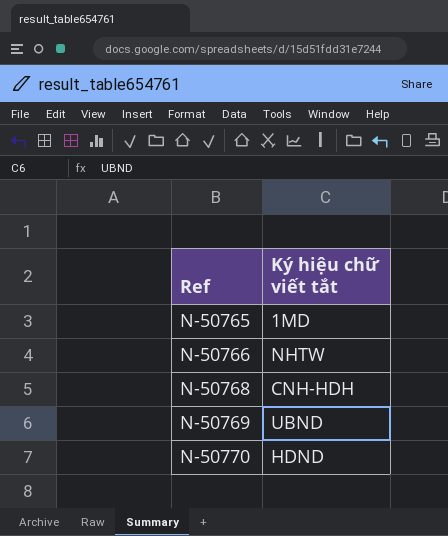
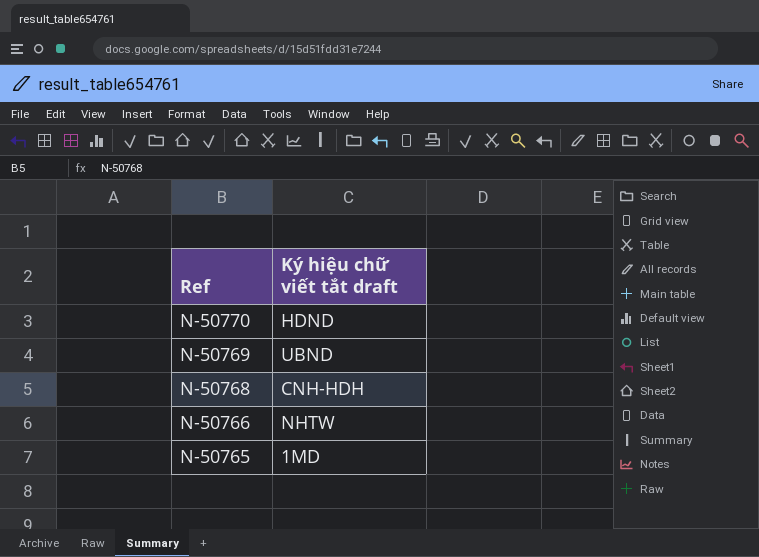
row order: Ref ascending -> Ref descending
column name: Ký hiệu chữ viết tắt -> Ký hiệu chữ viết tắt draft

